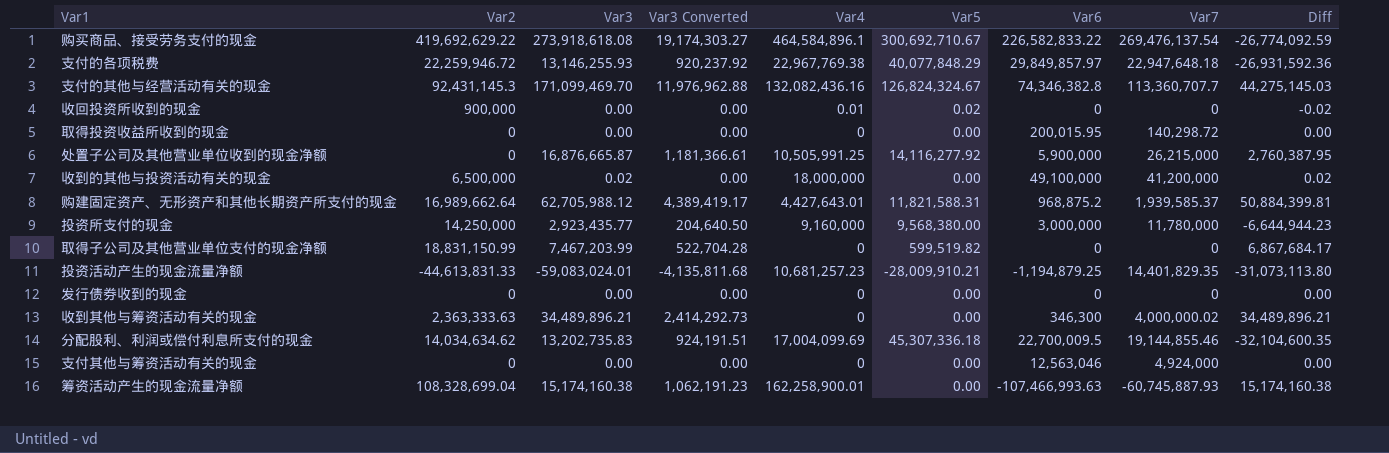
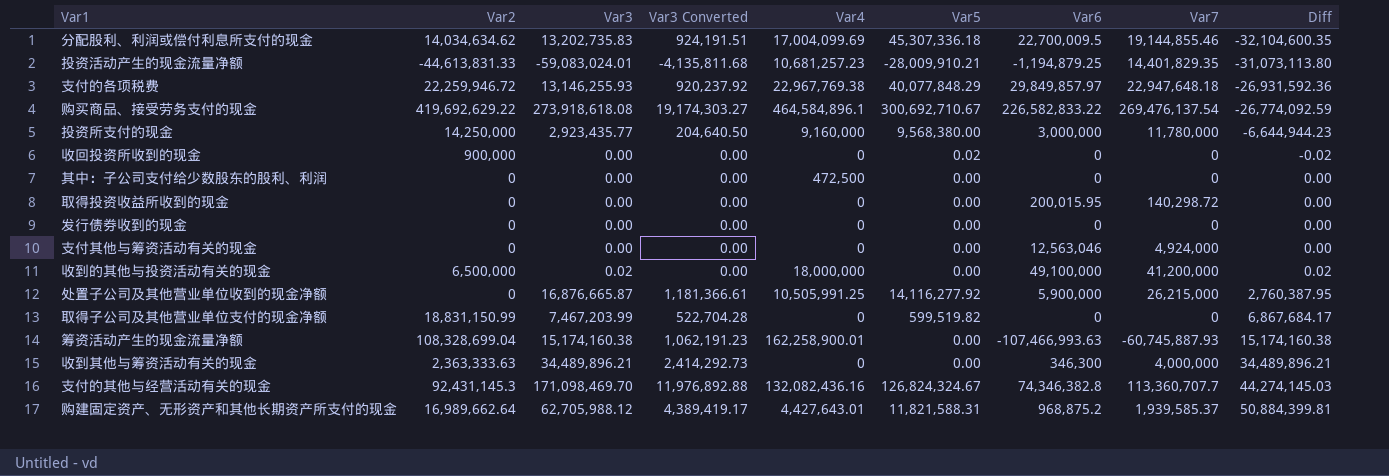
row order: none -> Diff ascending
收回投资所收到的现金 | Var4: 0.01 -> 0
row 其中：子公司支付给少数股东的股利、利润: none -> 0 | 0.00 | 0.00 | 472,500 | 0.00 | 0 | 0 | 0.00
收到其他与筹资活动有关的现金 | Var7: 4,000,000.02 -> 4,000,000
支付的其他与经营活动有关的现金 | Var3: 171,099,469.70 -> 171,098,469.70
支付的其他与经营活动有关的现金 | Var3 Converted: 11,976,962.88 -> 11,976,892.88
支付的其他与经营活动有关的现金 | Diff: 44,275,145.03 -> 44,274,145.03

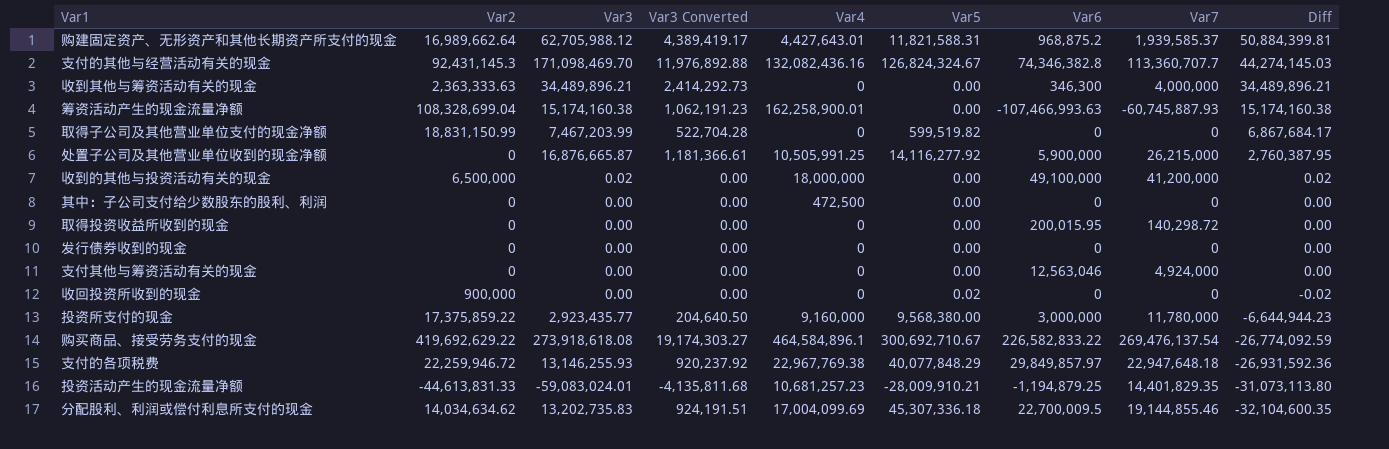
row order: Diff ascending -> Diff descending
投资所支付的现金 | Var2: 14,250,000 -> 17,375,859.22

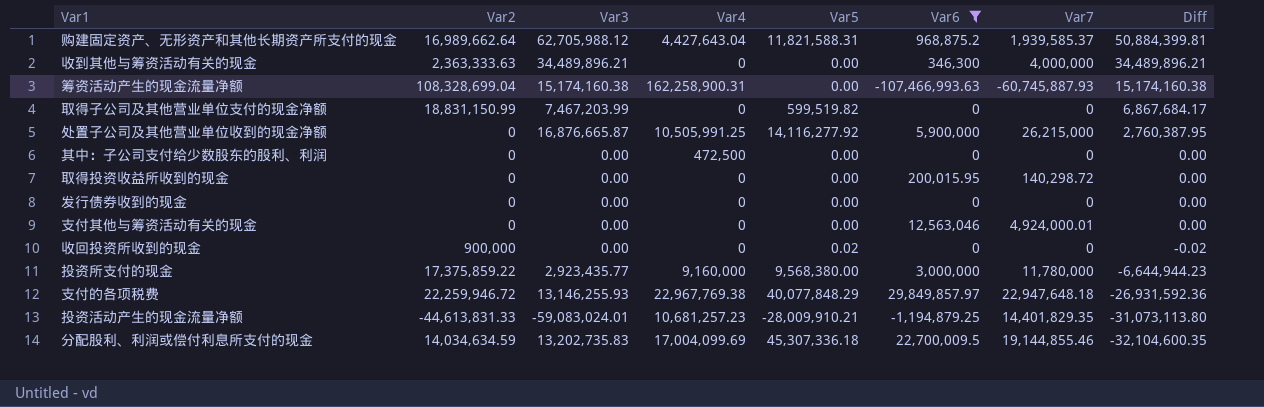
filter: none -> Var6 <= 29,849,857.97
column Var3 Converted | formula: [Var3] * 0.07 -> none
购建固定资产、无形资产和其他长期资产所支付的现金 | Var4: 4,427,643.01 -> 4,427,643.04
筹资活动产生的现金流量净额 | Var4: 162,258,900.01 -> 162,258,900.31
支付其他与筹资活动有关的现金 | Var7: 4,924,000 -> 4,924,000.01
分配股利、利润或偿付利息所支付的现金 | Var2: 14,034,634.62 -> 14,034,634.59

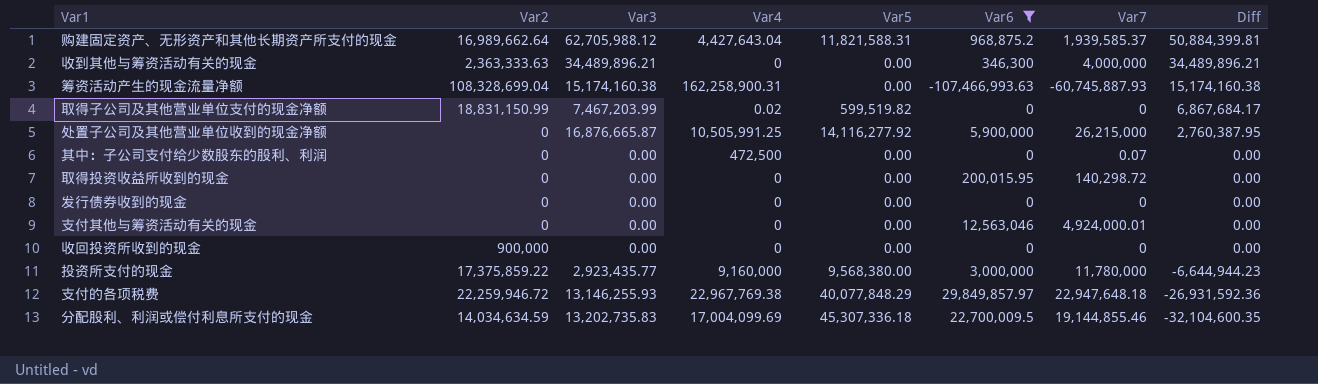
row 投资活动产生的现金流量净额: -44,613,831.33 | -59,083,024.01 | 10,681,257.23 | -28,009,910.21 | -1,194,879.25 | 14,401,829.35 | -31,073,113.80 -> none
取得子公司及其他营业单位支付的现金净额 | Var4: 0 -> 0.02
其中：子公司支付给少数股东的股利、利润 | Var7: 0 -> 0.07
收回投资所收到的现金 | Var5: 0.02 -> 0.00
收回投资所收到的现金 | Diff: -0.02 -> 0.00

